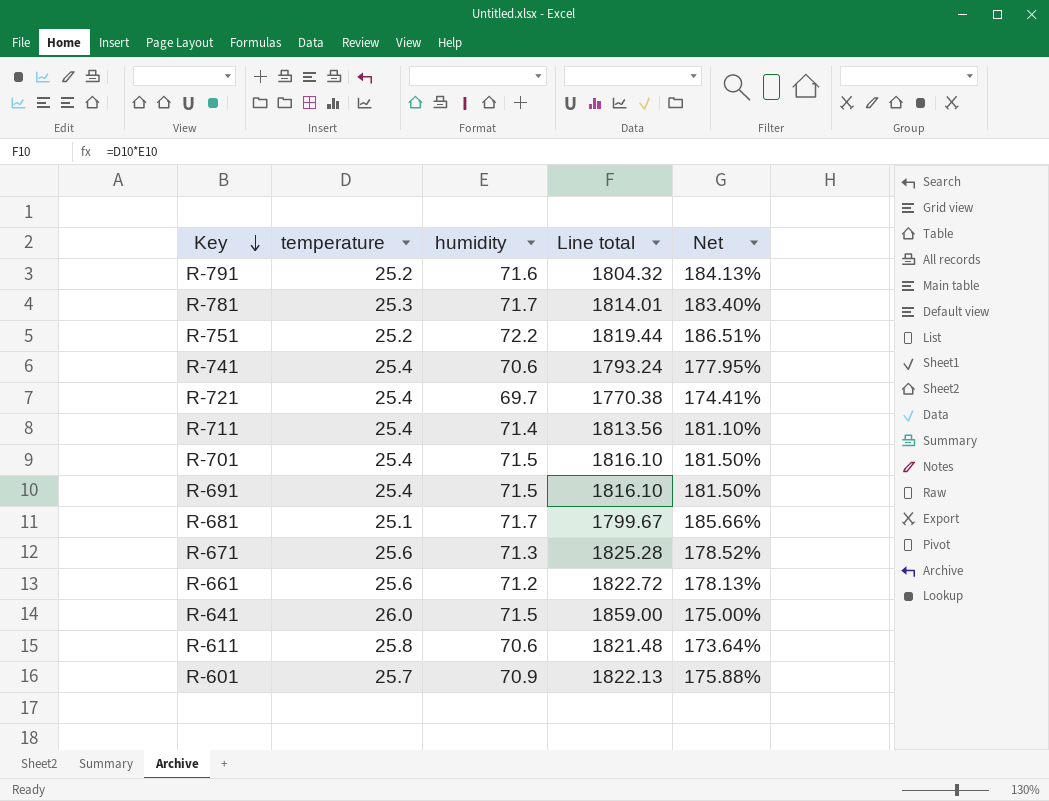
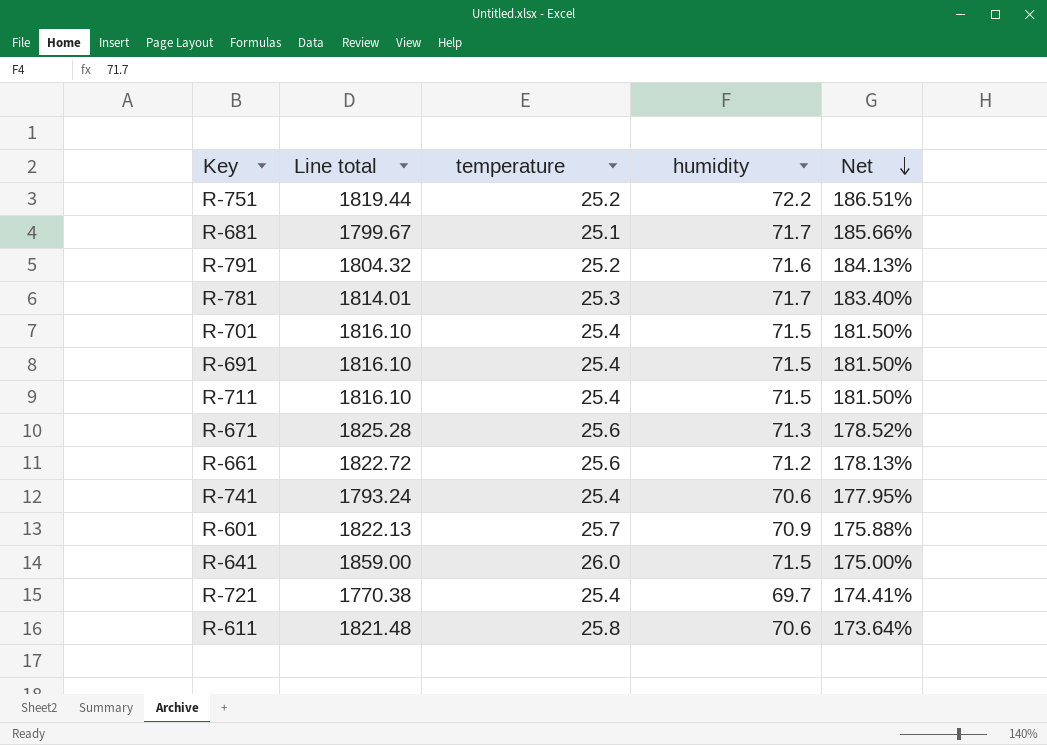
row order: Key descending -> Net descending
column Line total | position: 4 -> 2
R-711 | Line total: 1813.56 -> 1816.10
R-711 | humidity: 71.4 -> 71.5
R-711 | Net: 181.10% -> 181.50%

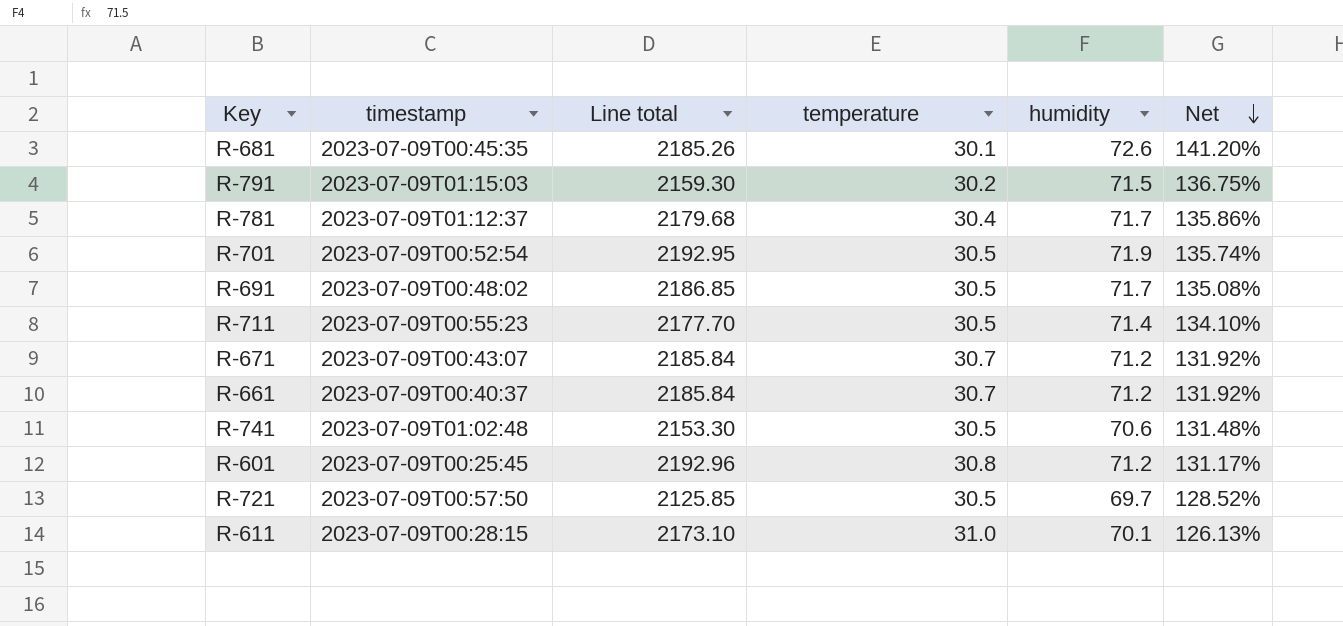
column timestamp | position: none -> 2
row R-751: 1819.44 | 25.2 | 72.2 | 186.51% -> none
row R-641: 1859.00 | 26.0 | 71.5 | 175.00% -> none
R-681 | Line total: 1799.67 -> 2185.26
R-681 | temperature: 25.1 -> 30.1
R-681 | humidity: 71.7 -> 72.6
R-681 | Net: 185.66% -> 141.20%
R-791 | Line total: 1804.32 -> 2159.30
R-791 | temperature: 25.2 -> 30.2
R-791 | humidity: 71.6 -> 71.5
R-791 | Net: 184.13% -> 136.75%
R-781 | Line total: 1814.01 -> 2179.68
R-781 | temperature: 25.3 -> 30.4
R-781 | Net: 183.40% -> 135.86%
R-701 | Line total: 1816.10 -> 2192.95
R-701 | temperature: 25.4 -> 30.5
R-701 | humidity: 71.5 -> 71.9
R-701 | Net: 181.50% -> 135.74%
R-691 | Line total: 1816.10 -> 2186.85
R-691 | temperature: 25.4 -> 30.5
R-691 | humidity: 71.5 -> 71.7
R-691 | Net: 181.50% -> 135.08%
R-711 | Line total: 1816.10 -> 2177.70
R-711 | temperature: 25.4 -> 30.5
R-711 | humidity: 71.5 -> 71.4
R-711 | Net: 181.50% -> 134.10%
R-671 | Line total: 1825.28 -> 2185.84
R-671 | temperature: 25.6 -> 30.7
R-671 | humidity: 71.3 -> 71.2
R-671 | Net: 178.52% -> 131.92%
R-661 | Line total: 1822.72 -> 2185.84
R-661 | temperature: 25.6 -> 30.7
R-661 | Net: 178.13% -> 131.92%
R-741 | Line total: 1793.24 -> 2153.30
R-741 | temperature: 25.4 -> 30.5
R-741 | Net: 177.95% -> 131.48%
R-601 | Line total: 1822.13 -> 2192.96
R-601 | temperature: 25.7 -> 30.8
R-601 | humidity: 70.9 -> 71.2
R-601 | Net: 175.88% -> 131.17%
R-721 | Line total: 1770.38 -> 2125.85
R-721 | temperature: 25.4 -> 30.5
R-721 | Net: 174.41% -> 128.52%
R-611 | Line total: 1821.48 -> 2173.10
R-611 | temperature: 25.8 -> 31.0
R-611 | humidity: 70.6 -> 70.1
R-611 | Net: 173.64% -> 126.13%

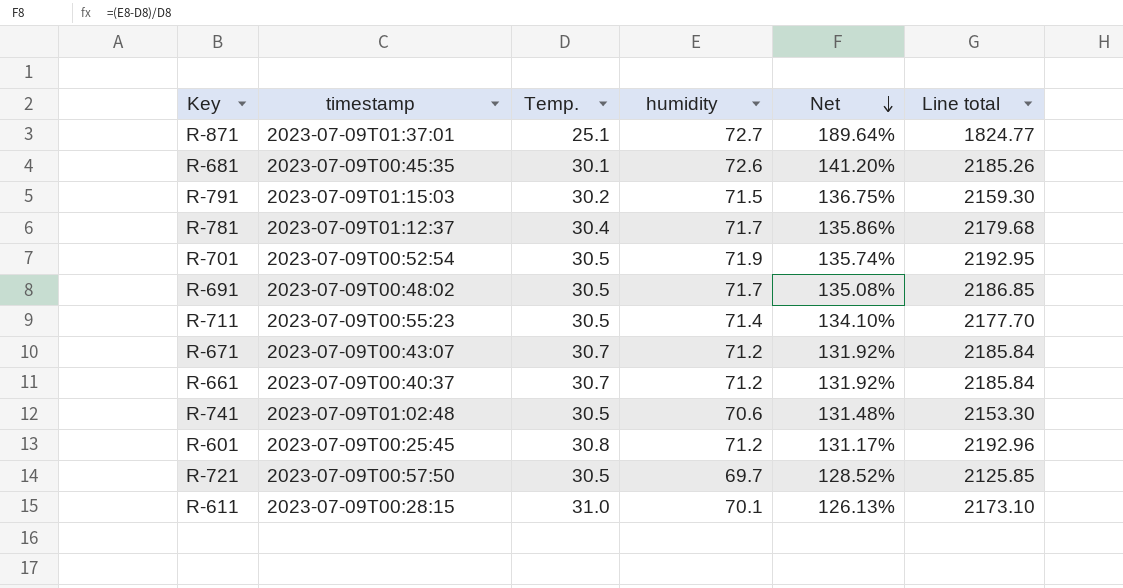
column name: temperature -> Temp.
column Line total | position: 3 -> 6
row R-871: none -> 2023-07-09T01:37:01 | 25.1 | 72.7 | 189.64% | 1824.77

